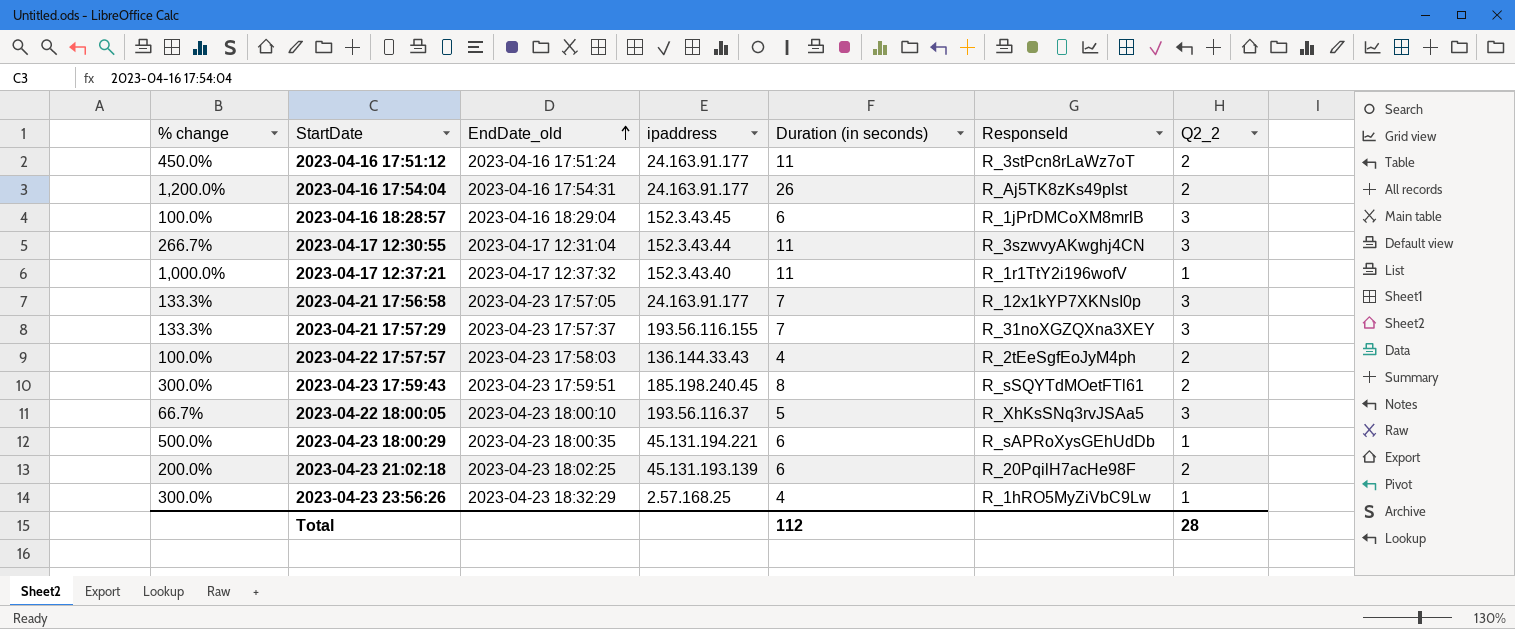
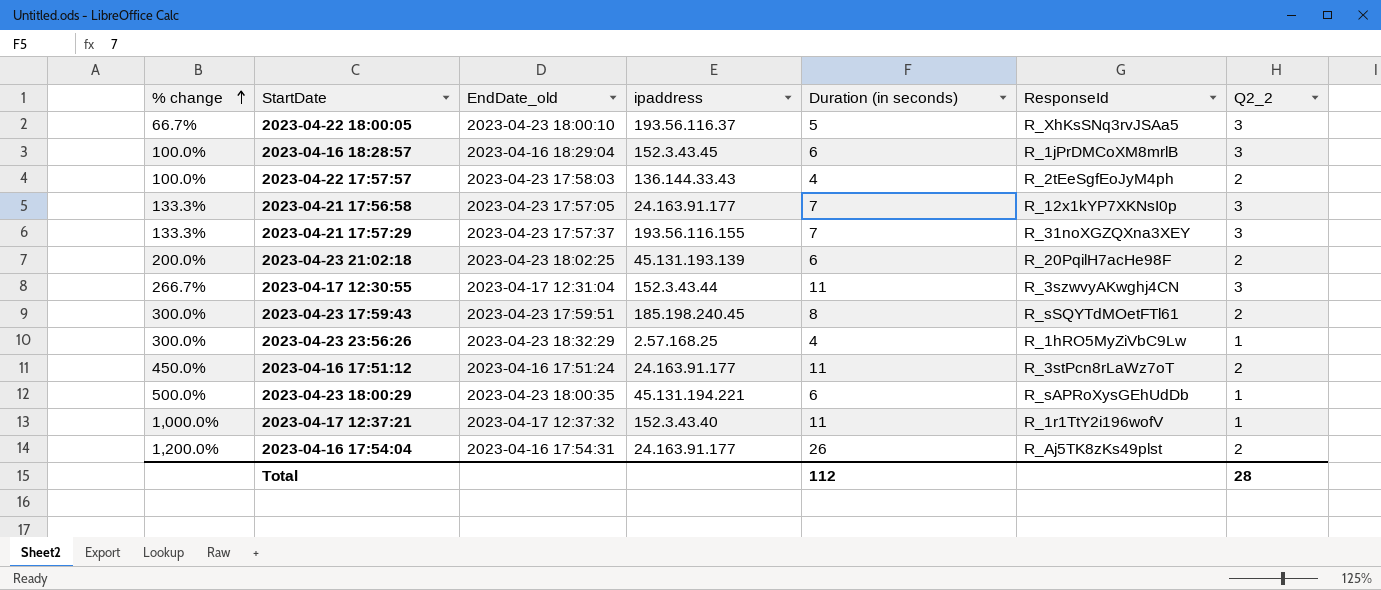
row order: EndDate_old ascending -> % change ascending

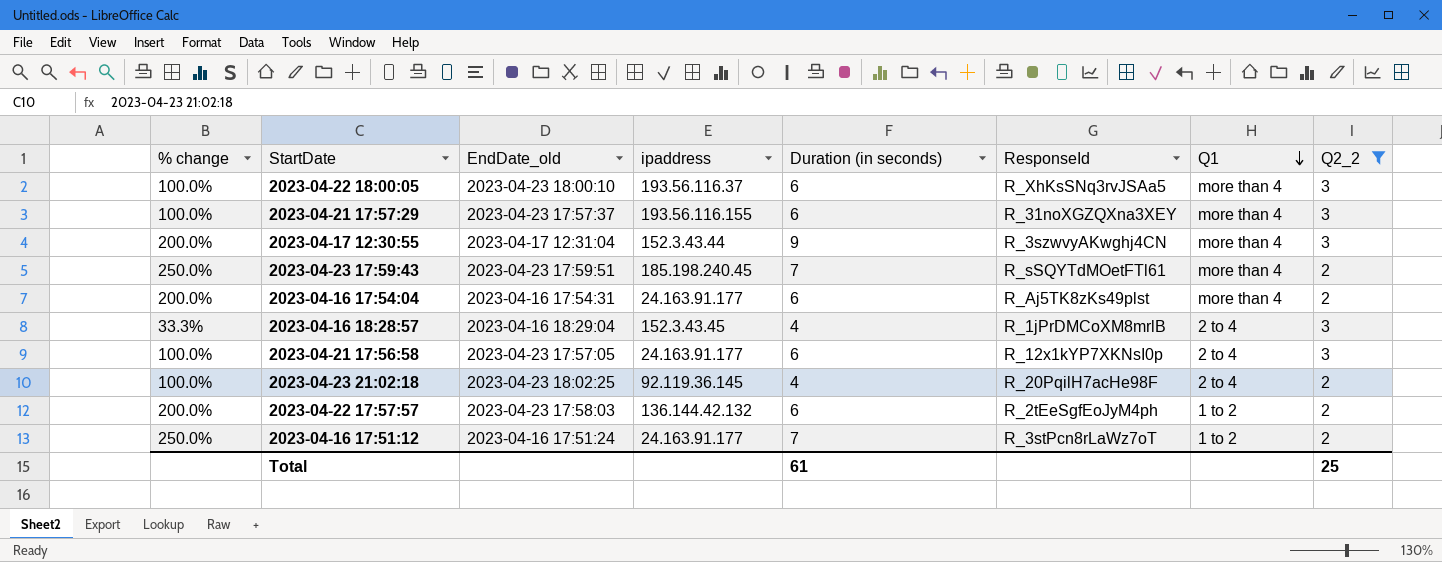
filter: none -> Q2_2 != 1
row order: % change ascending -> Q1 descending
column Q1 | position: none -> 7
2023-04-22 18:00:05 | % change: 66.7% -> 100.0%
2023-04-22 18:00:05 | Duration (in seconds): 5 -> 6
2023-04-21 17:57:29 | % change: 133.3% -> 100.0%
2023-04-21 17:57:29 | Duration (in seconds): 7 -> 6
2023-04-17 12:30:55 | % change: 266.7% -> 200.0%
2023-04-17 12:30:55 | Duration (in seconds): 11 -> 9
2023-04-23 17:59:43 | % change: 300.0% -> 250.0%
2023-04-23 17:59:43 | Duration (in seconds): 8 -> 7
2023-04-16 17:54:04 | % change: 1,200.0% -> 200.0%
2023-04-16 17:54:04 | Duration (in seconds): 26 -> 6
2023-04-16 18:28:57 | % change: 100.0% -> 33.3%
2023-04-16 18:28:57 | Duration (in seconds): 6 -> 4
2023-04-21 17:56:58 | % change: 133.3% -> 100.0%
2023-04-21 17:56:58 | Duration (in seconds): 7 -> 6
2023-04-23 21:02:18 | % change: 200.0% -> 100.0%
2023-04-23 21:02:18 | ipaddress: 45.131.193.139 -> 92.119.36.145
2023-04-23 21:02:18 | Duration (in seconds): 6 -> 4
2023-04-22 17:57:57 | % change: 100.0% -> 200.0%
2023-04-22 17:57:57 | ipaddress: 136.144.33.43 -> 136.144.42.132
2023-04-22 17:57:57 | Duration (in seconds): 4 -> 6
2023-04-16 17:51:12 | % change: 450.0% -> 250.0%
2023-04-16 17:51:12 | Duration (in seconds): 11 -> 7
Total | Duration (in seconds): 112 -> 61
Total | Q2_2: 28 -> 25

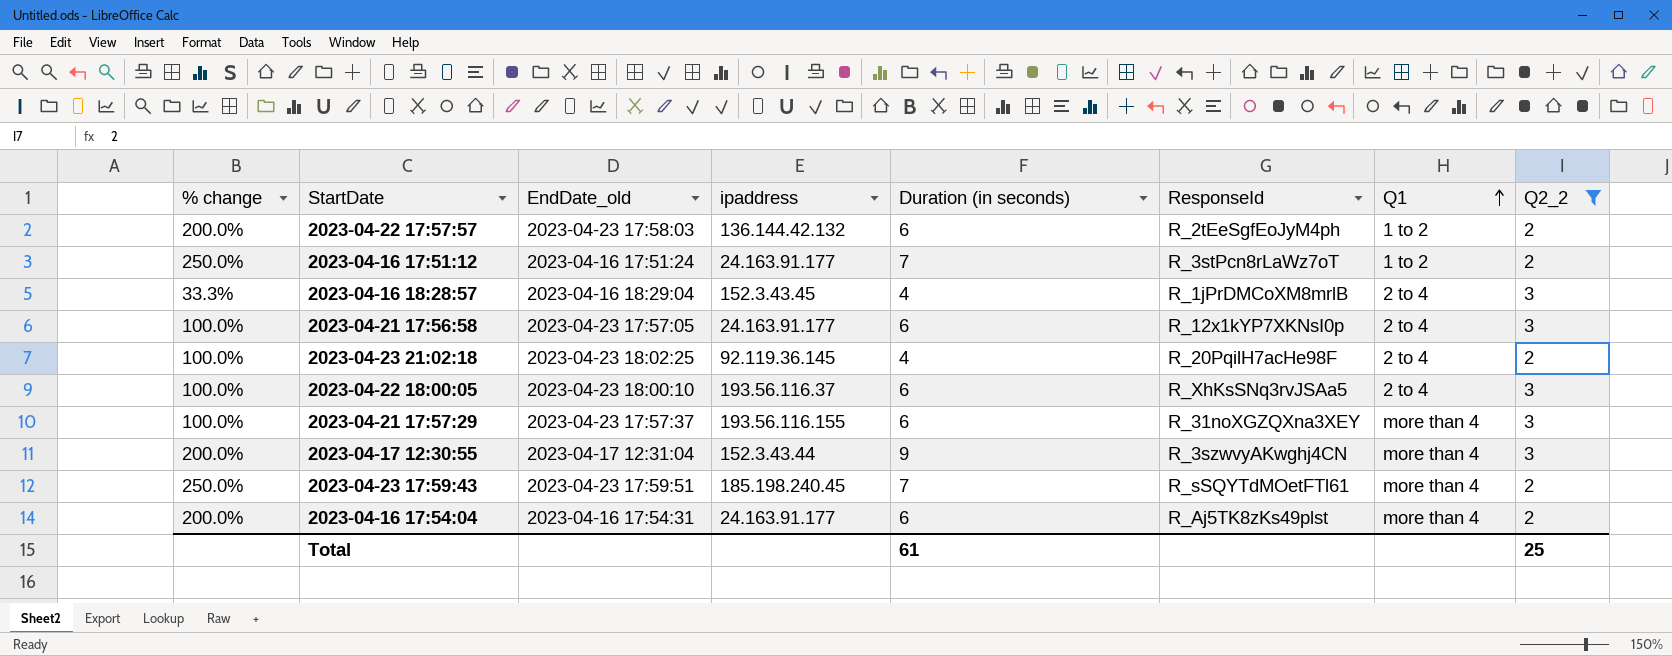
row order: Q1 descending -> Q1 ascending
2023-04-22 18:00:05 | Q1: more than 4 -> 2 to 4

